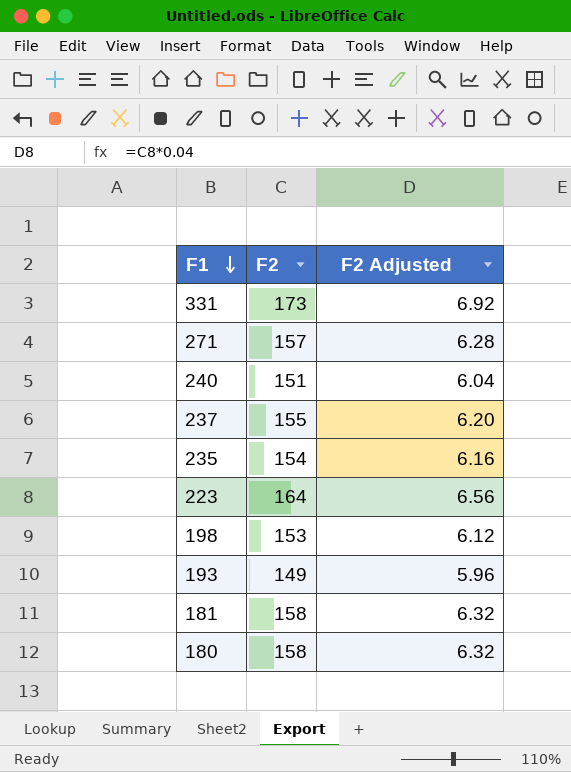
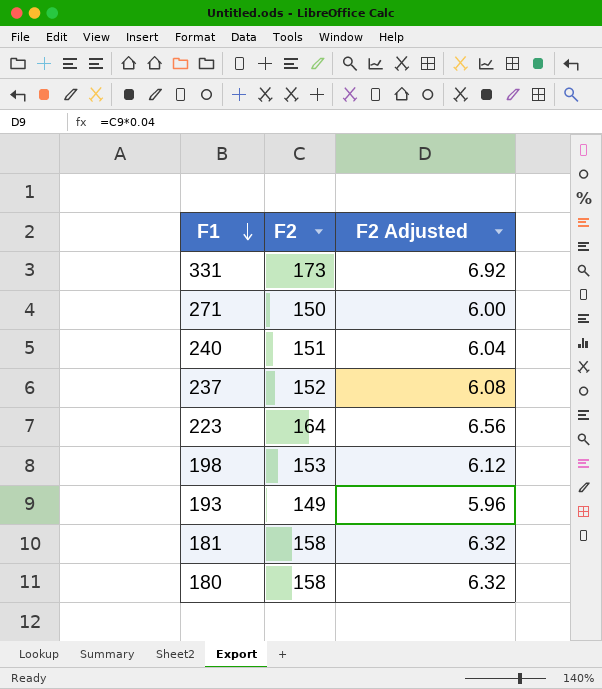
row 235: 154 | 6.16 -> none
271 | F2: 157 -> 150
271 | F2 Adjusted: 6.28 -> 6.00
237 | F2: 155 -> 152
237 | F2 Adjusted: 6.20 -> 6.08

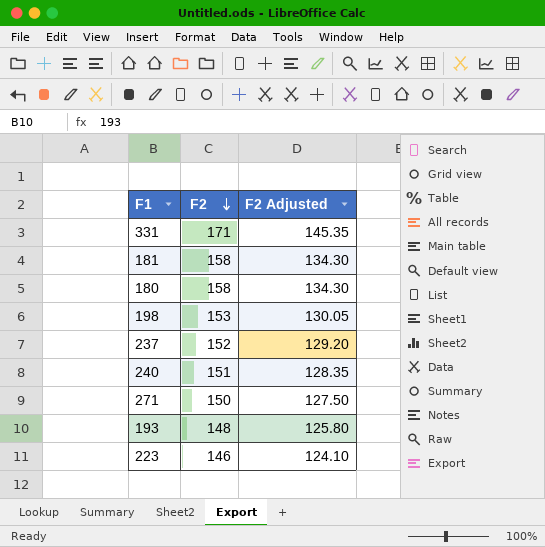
row order: F1 descending -> F2 descending
column F2 Adjusted | formula: [F2] * 0.04 -> [F2] * 0.85
331 | F2: 173 -> 171
193 | F2: 149 -> 148
223 | F2: 164 -> 146

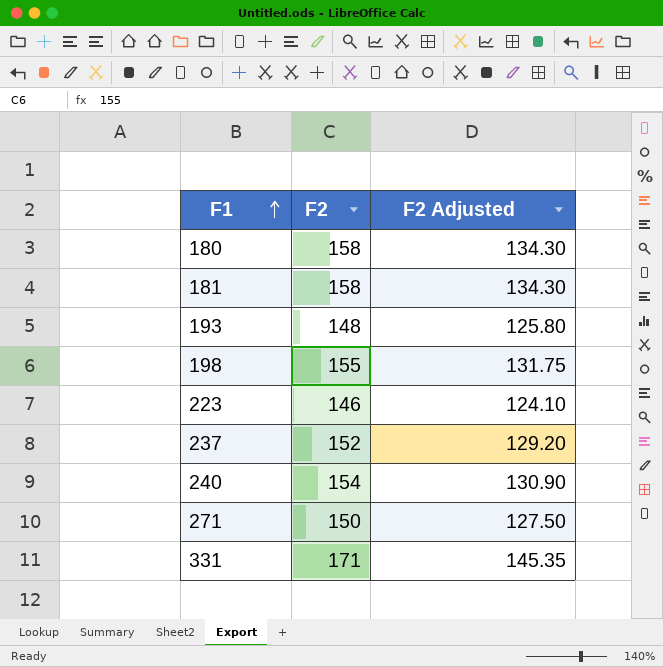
row order: F2 descending -> F1 ascending
198 | F2: 153 -> 155
198 | F2 Adjusted: 130.05 -> 131.75
240 | F2: 151 -> 154
240 | F2 Adjusted: 128.35 -> 130.90

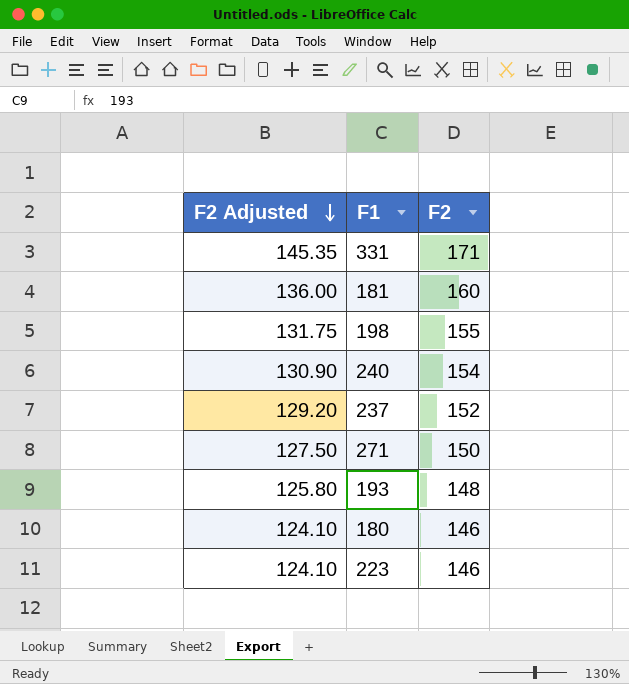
row order: F1 ascending -> F2 Adjusted descending
column F2 Adjusted | position: 3 -> 1
181 | F2 Adjusted: 134.30 -> 136.00
181 | F2: 158 -> 160
180 | F2 Adjusted: 134.30 -> 124.10
180 | F2: 158 -> 146

